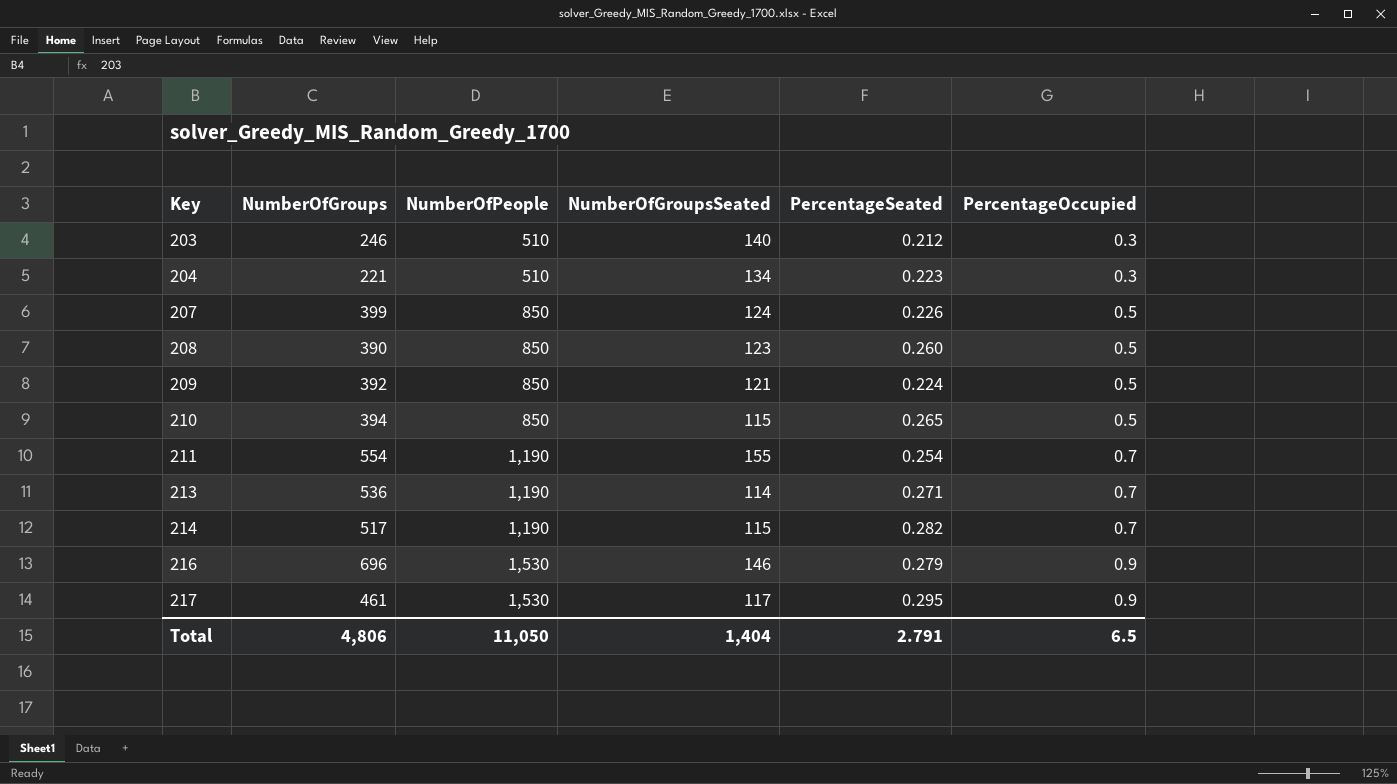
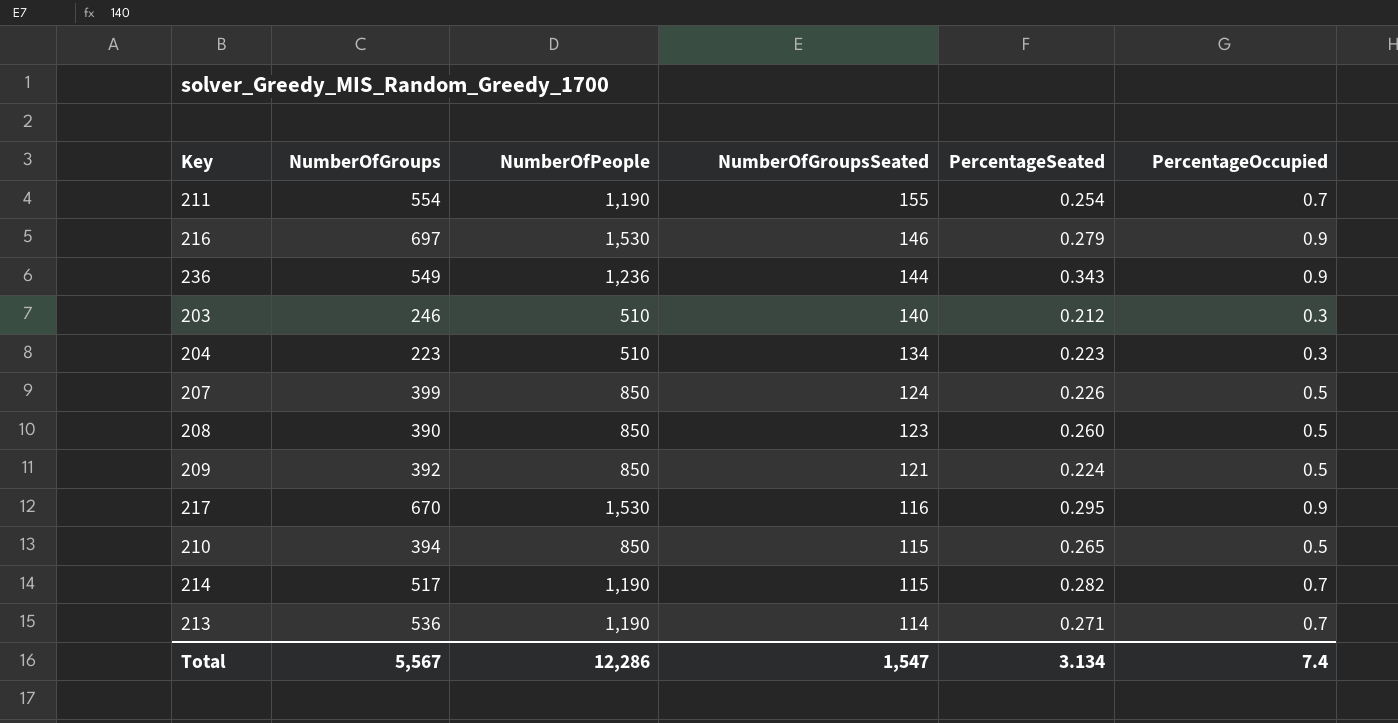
row order: Key ascending -> NumberOfGroupsSeated descending
216 | NumberOfGroups: 696 -> 697
row 236: none -> 549 | 1,236 | 144 | 0.343 | 0.9
204 | NumberOfGroups: 221 -> 223
217 | NumberOfGroups: 461 -> 670
217 | NumberOfGroupsSeated: 117 -> 116
Total | NumberOfGroups: 4,806 -> 5,567
Total | NumberOfPeople: 11,050 -> 12,286
Total | NumberOfGroupsSeated: 1,404 -> 1,547
Total | PercentageSeated: 2.791 -> 3.134
Total | PercentageOccupied: 6.5 -> 7.4

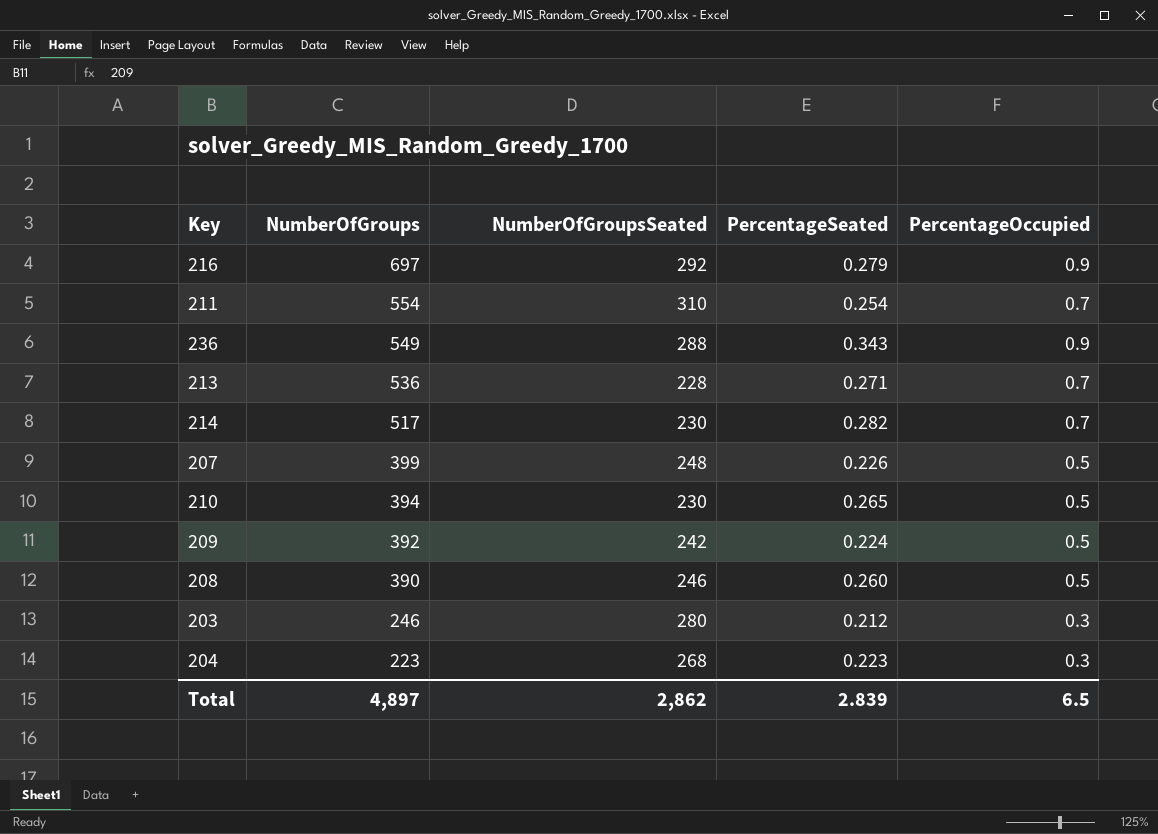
row order: NumberOfGroupsSeated descending -> NumberOfGroups descending
column NumberOfPeople | position: 3 -> none
row 217: 670 | 1,530 | 116 | 0.295 | 0.9 -> none
216 | NumberOfGroupsSeated: 146 -> 292
211 | NumberOfGroupsSeated: 155 -> 310
236 | NumberOfGroupsSeated: 144 -> 288
213 | NumberOfGroupsSeated: 114 -> 228
214 | NumberOfGroupsSeated: 115 -> 230
207 | NumberOfGroupsSeated: 124 -> 248
210 | NumberOfGroupsSeated: 115 -> 230
209 | NumberOfGroupsSeated: 121 -> 242
208 | NumberOfGroupsSeated: 123 -> 246
203 | NumberOfGroupsSeated: 140 -> 280
204 | NumberOfGroupsSeated: 134 -> 268
Total | NumberOfGroups: 5,567 -> 4,897
Total | NumberOfGroupsSeated: 1,547 -> 2,862
Total | PercentageSeated: 3.134 -> 2.839
Total | PercentageOccupied: 7.4 -> 6.5

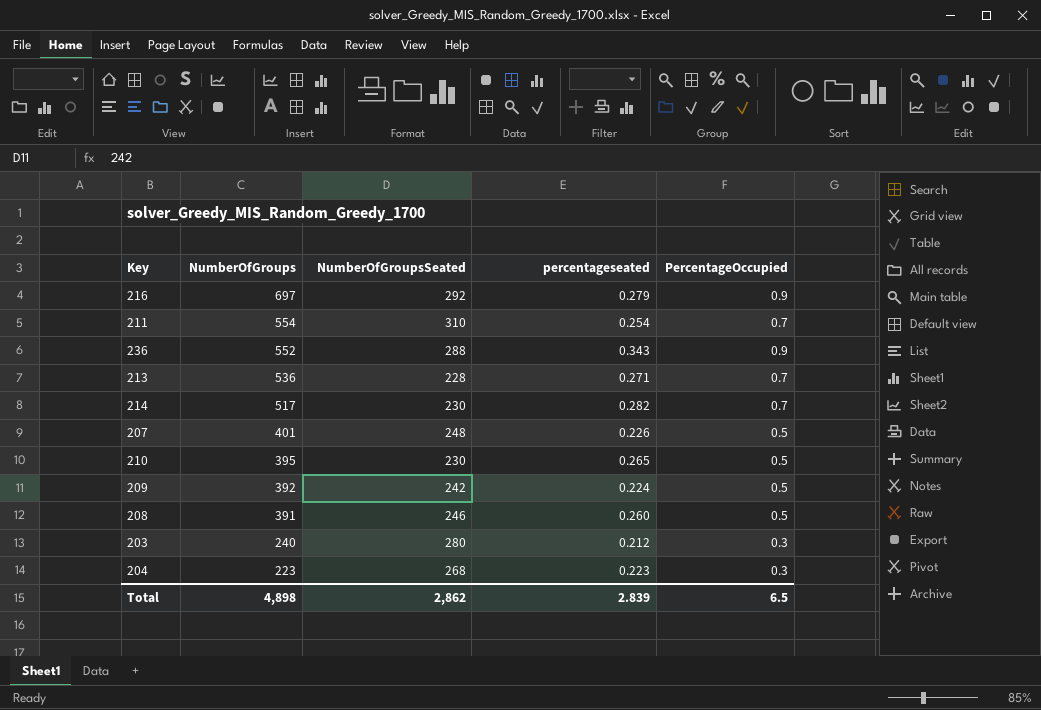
column name: PercentageSeated -> percentageseated
236 | NumberOfGroups: 549 -> 552
207 | NumberOfGroups: 399 -> 401
210 | NumberOfGroups: 394 -> 395
208 | NumberOfGroups: 390 -> 391
203 | NumberOfGroups: 246 -> 240
Total | NumberOfGroups: 4,897 -> 4,898

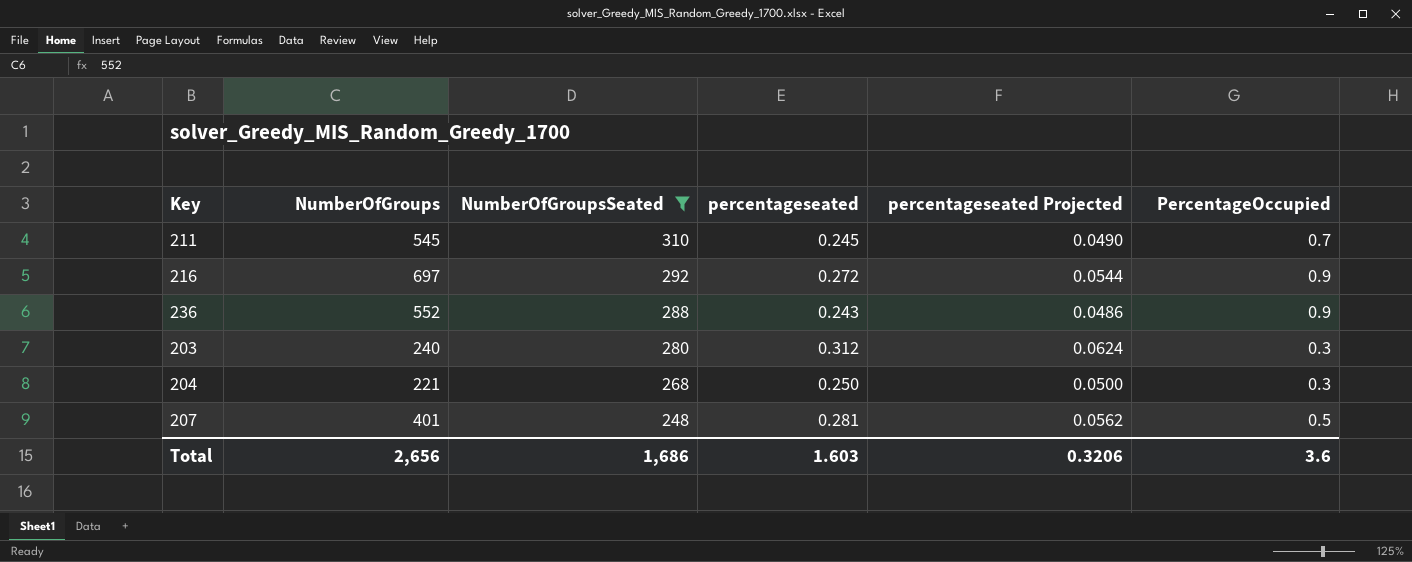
filter: none -> NumberOfGroupsSeated >= 248
row order: NumberOfGroups descending -> NumberOfGroupsSeated descending
column percentageseated Projected | formula: none -> [percentageseated] * 0.2
211 | NumberOfGroups: 554 -> 545
211 | percentageseated: 0.254 -> 0.245
216 | percentageseated: 0.279 -> 0.272
236 | percentageseated: 0.343 -> 0.243
203 | percentageseated: 0.212 -> 0.312
204 | NumberOfGroups: 223 -> 221
204 | percentageseated: 0.223 -> 0.250
207 | percentageseated: 0.226 -> 0.281
Total | NumberOfGroups: 4,898 -> 2,656
Total | NumberOfGroupsSeated: 2,862 -> 1,686
Total | percentageseated: 2.839 -> 1.603
Total | PercentageOccupied: 6.5 -> 3.6

